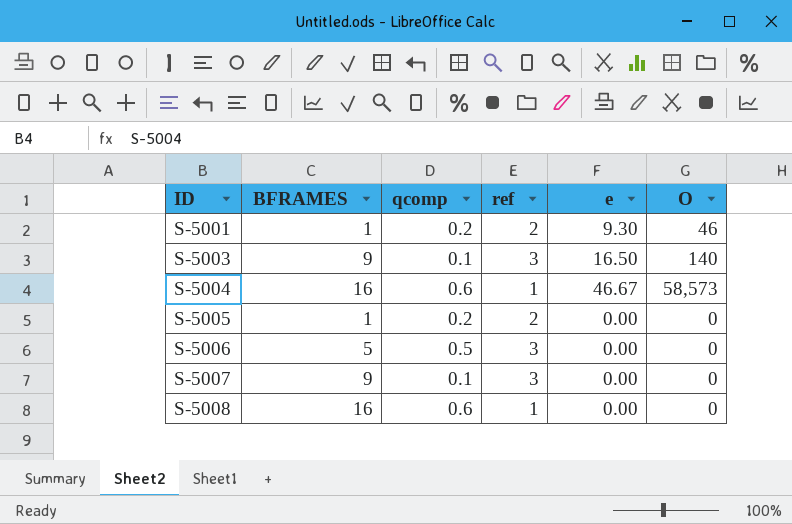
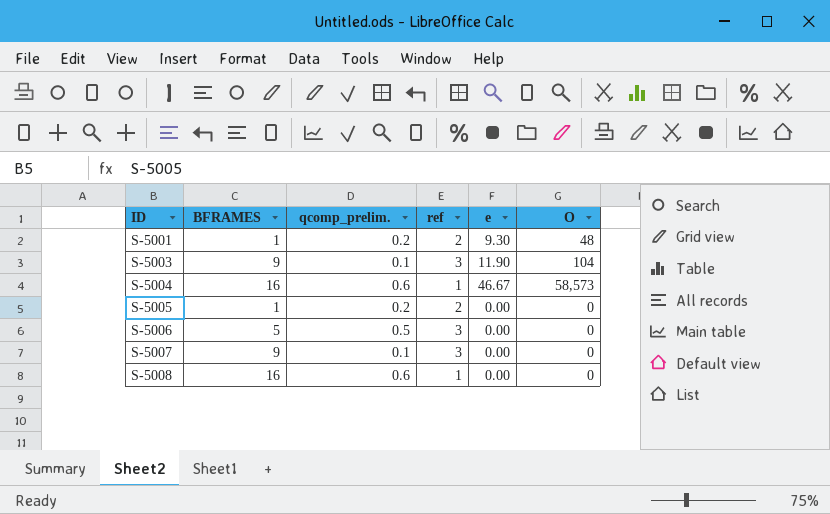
column name: qcomp -> qcomp_prelim.
S-5001 | O: 46 -> 48
S-5003 | e: 16.50 -> 11.90
S-5003 | O: 140 -> 104

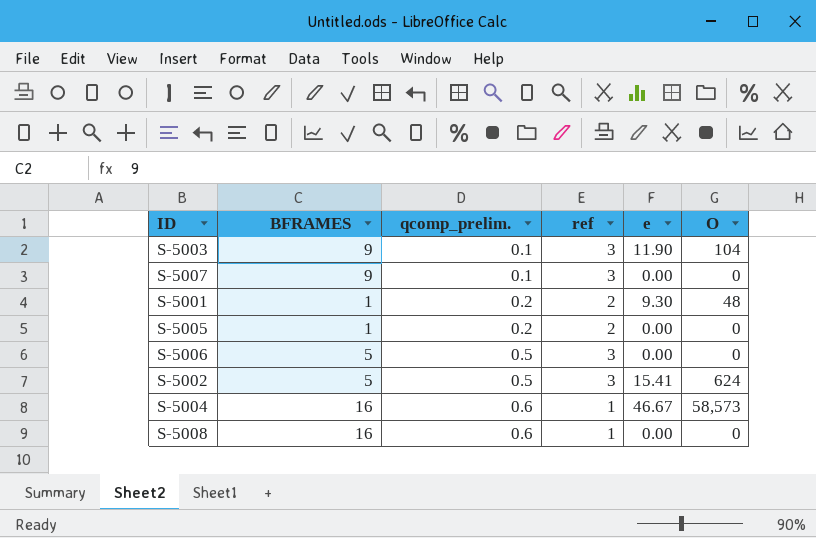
row order: ID ascending -> qcomp_prelim. ascending
row S-5002: none -> 5 | 0.5 | 3 | 15.41 | 624

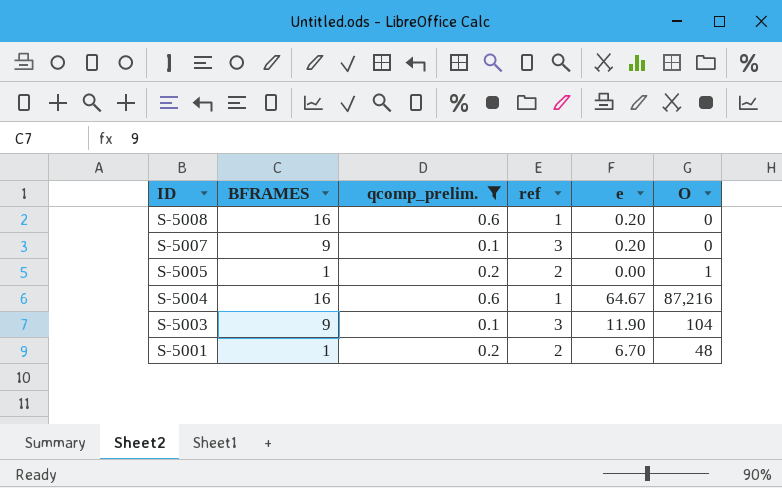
filter: none -> qcomp_prelim. != 0.5
row order: qcomp_prelim. ascending -> ID descending
S-5008 | e: 0.00 -> 0.20
S-5007 | e: 0.00 -> 0.20
S-5005 | O: 0 -> 1
S-5004 | e: 46.67 -> 64.67
S-5004 | O: 58,573 -> 87,216
S-5001 | e: 9.30 -> 6.70

